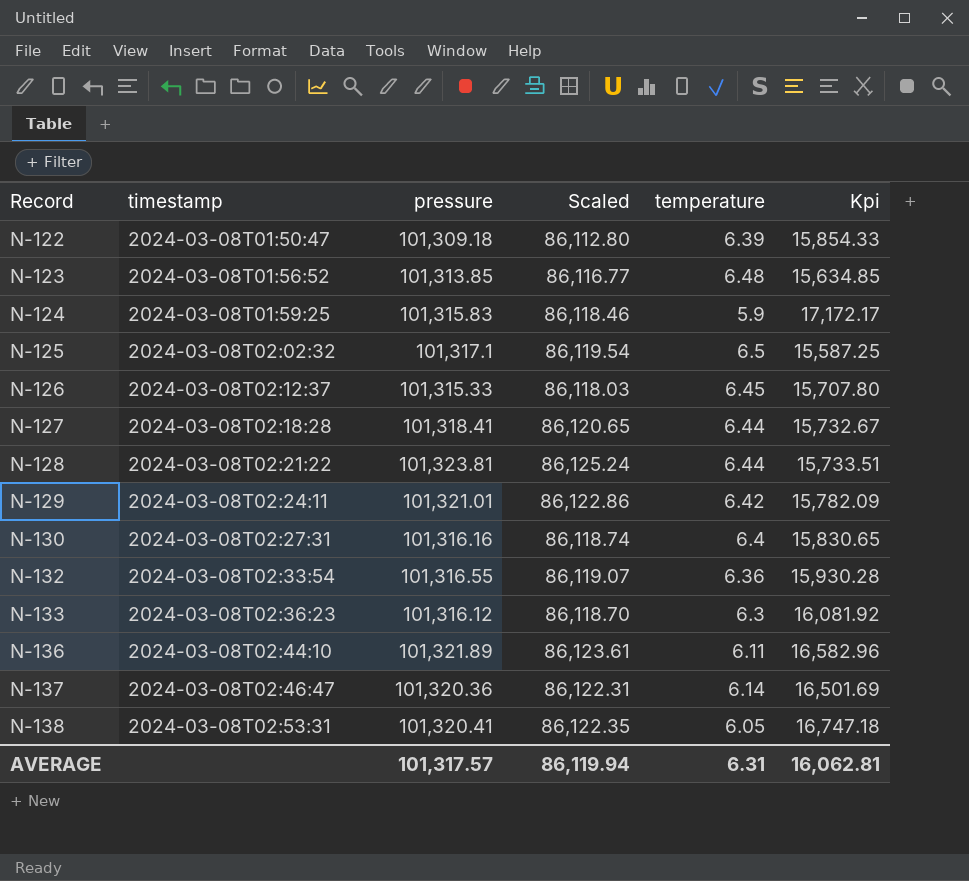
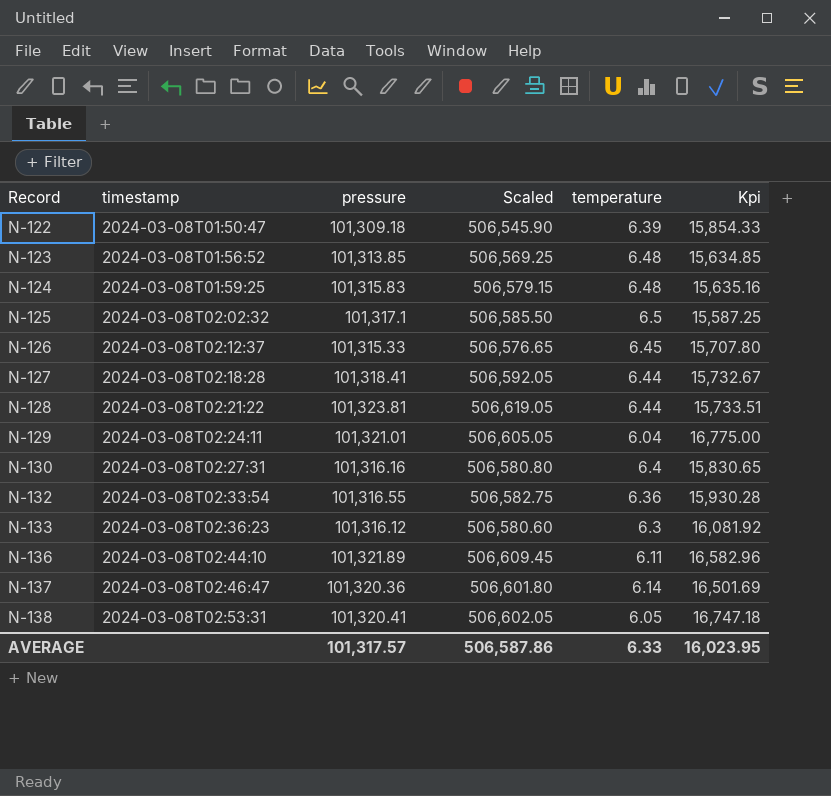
column Scaled | formula: [pressure] * 0.85 -> [pressure] * 5
N-124 | temperature: 5.9 -> 6.48
N-124 | Kpi: 17,172.17 -> 15,635.16
N-129 | temperature: 6.42 -> 6.04
N-129 | Kpi: 15,782.09 -> 16,775.00
AVERAGE | Scaled: 86,119.94 -> 506,587.86
AVERAGE | temperature: 6.31 -> 6.33
AVERAGE | Kpi: 16,062.81 -> 16,023.95

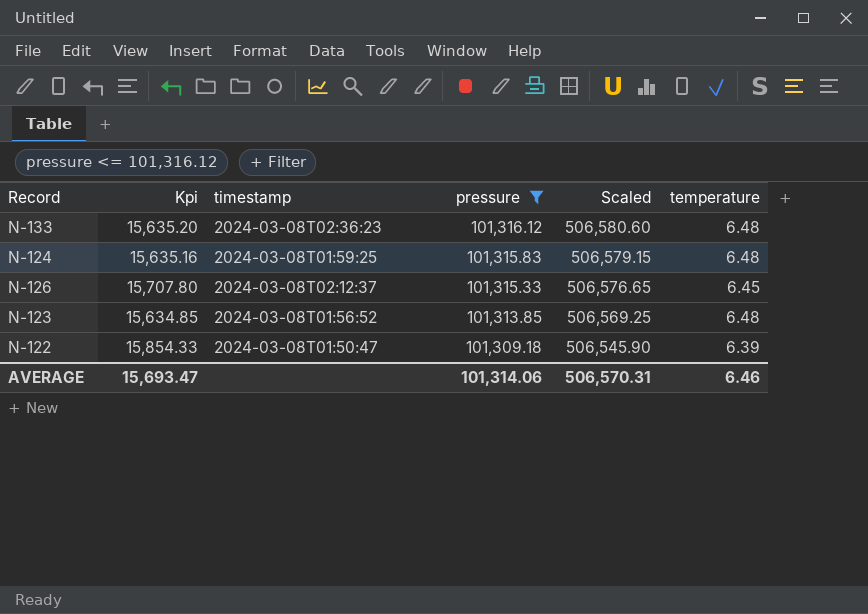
filter: none -> pressure <= 101,316.12
row order: Record ascending -> pressure descending
column Kpi | position: 6 -> 2
N-133 | Kpi: 16,081.92 -> 15,635.20
N-133 | temperature: 6.3 -> 6.48
AVERAGE | Kpi: 16,023.95 -> 15,693.47
AVERAGE | pressure: 101,317.57 -> 101,314.06
AVERAGE | Scaled: 506,587.86 -> 506,570.31
AVERAGE | temperature: 6.33 -> 6.46

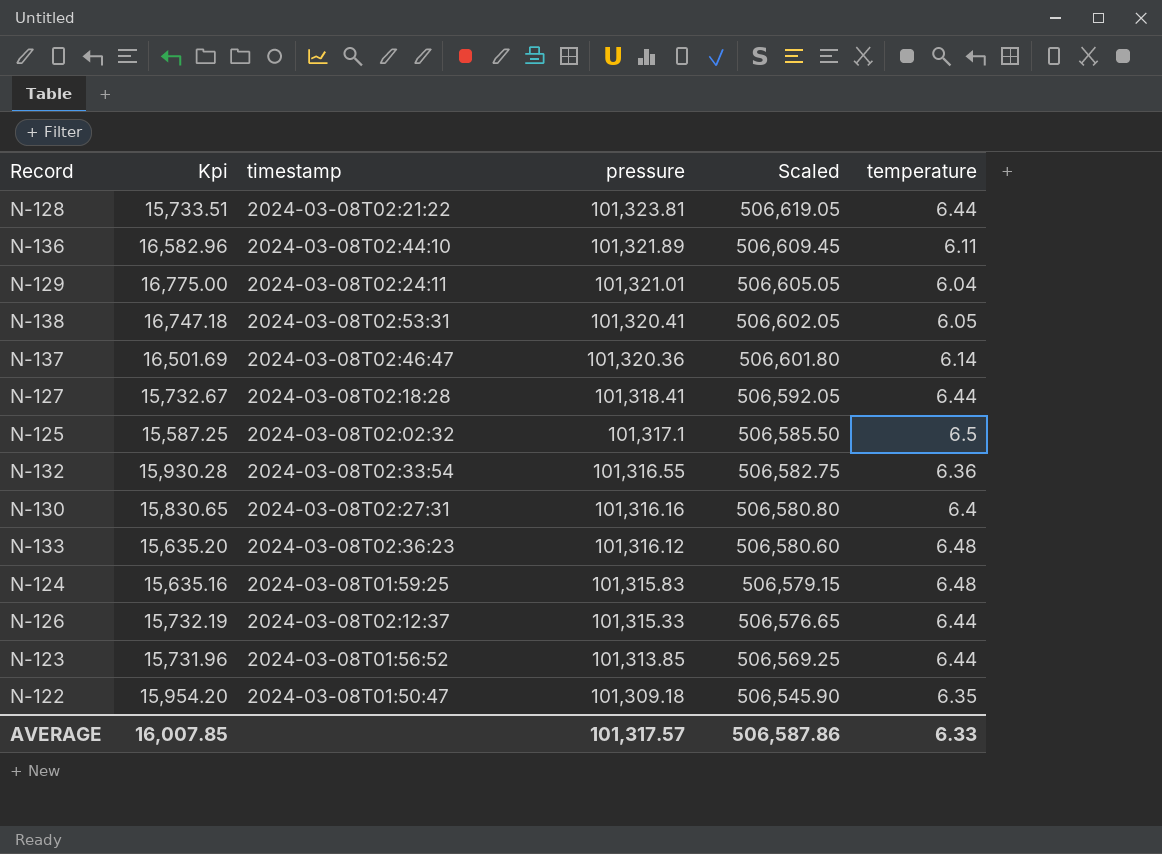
filter: pressure <= 101,316.12 -> none
N-126 | Kpi: 15,707.80 -> 15,732.19
N-126 | temperature: 6.45 -> 6.44
N-123 | Kpi: 15,634.85 -> 15,731.96
N-123 | temperature: 6.48 -> 6.44
N-122 | Kpi: 15,854.33 -> 15,954.20
N-122 | temperature: 6.39 -> 6.35
AVERAGE | Kpi: 15,693.47 -> 16,007.85
AVERAGE | pressure: 101,314.06 -> 101,317.57
AVERAGE | Scaled: 506,570.31 -> 506,587.86
AVERAGE | temperature: 6.46 -> 6.33

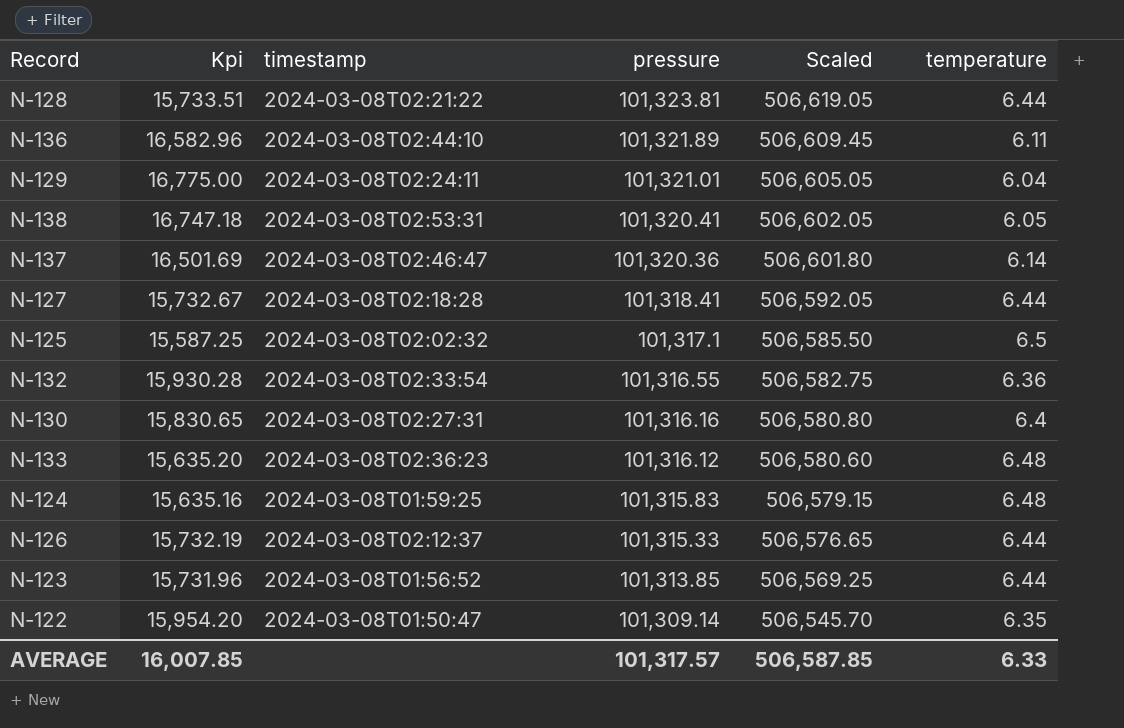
N-122 | pressure: 101,309.18 -> 101,309.14
N-122 | Scaled: 506,545.90 -> 506,545.70
AVERAGE | Scaled: 506,587.86 -> 506,587.85

